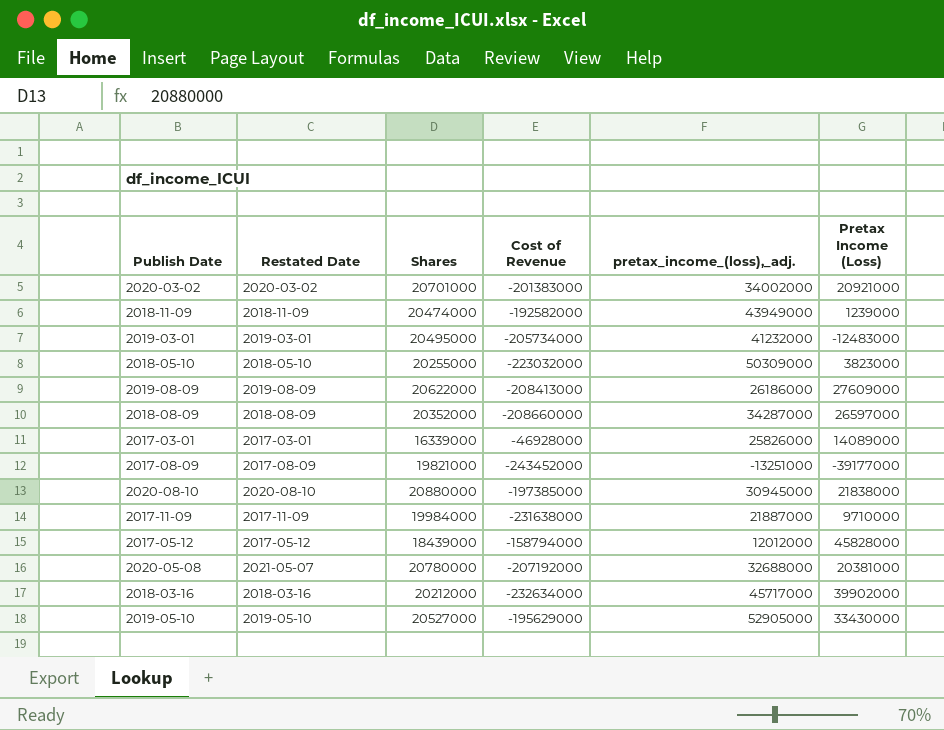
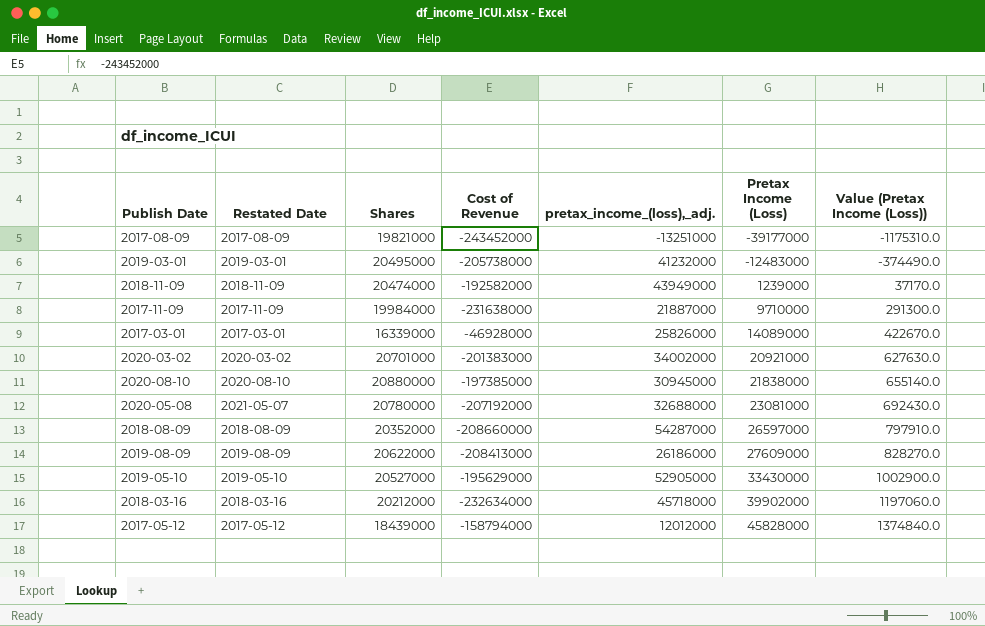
row order: none -> Pretax Income (Loss) ascending
column Value (Pretax Income (Loss)) | formula: none -> [Pretax Income (Loss)] * 0.03
row 2018-05-10: 2018-05-10 | 20255000 | -223032000 | 50309000 | 3823000 -> none
2019-03-01 | Cost of Revenue: -205734000 -> -205738000
2020-05-08 | Pretax Income (Loss): 20381000 -> 23081000
2018-08-09 | pretax_income_(loss),_adj.: 34287000 -> 54287000
2018-03-16 | pretax_income_(loss),_adj.: 45717000 -> 45718000

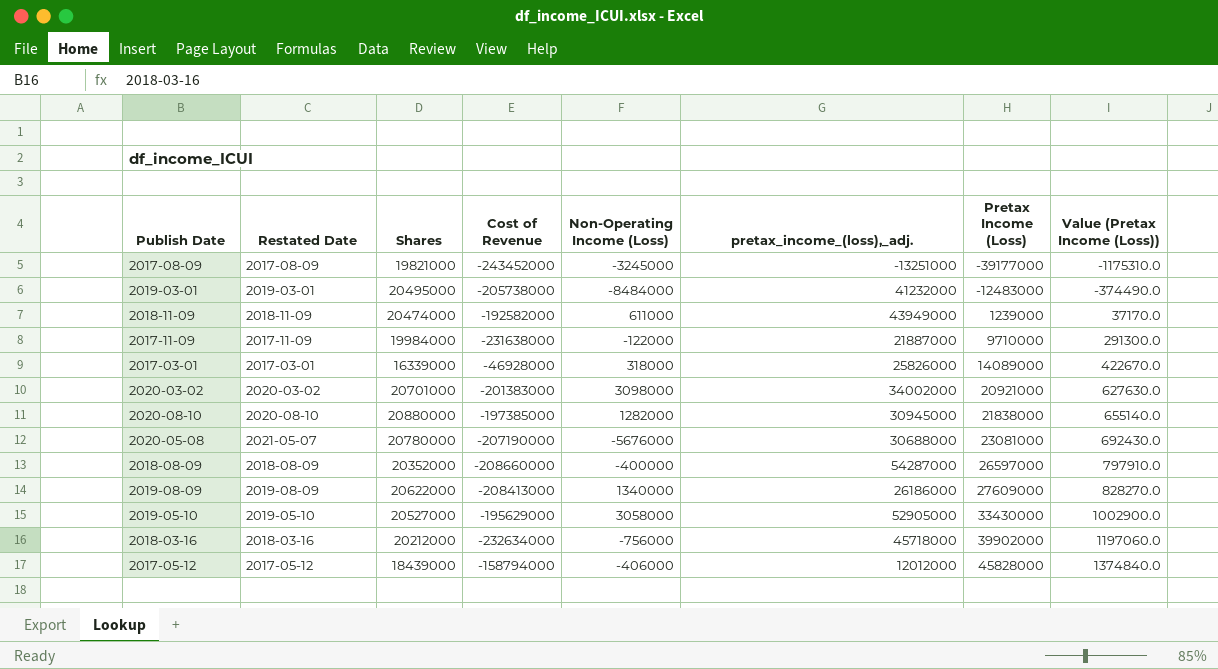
column Non-Operating Income (Loss) | position: none -> 5
2020-05-08 | Cost of Revenue: -207192000 -> -207190000
2020-05-08 | pretax_income_(loss),_adj.: 32688000 -> 30688000

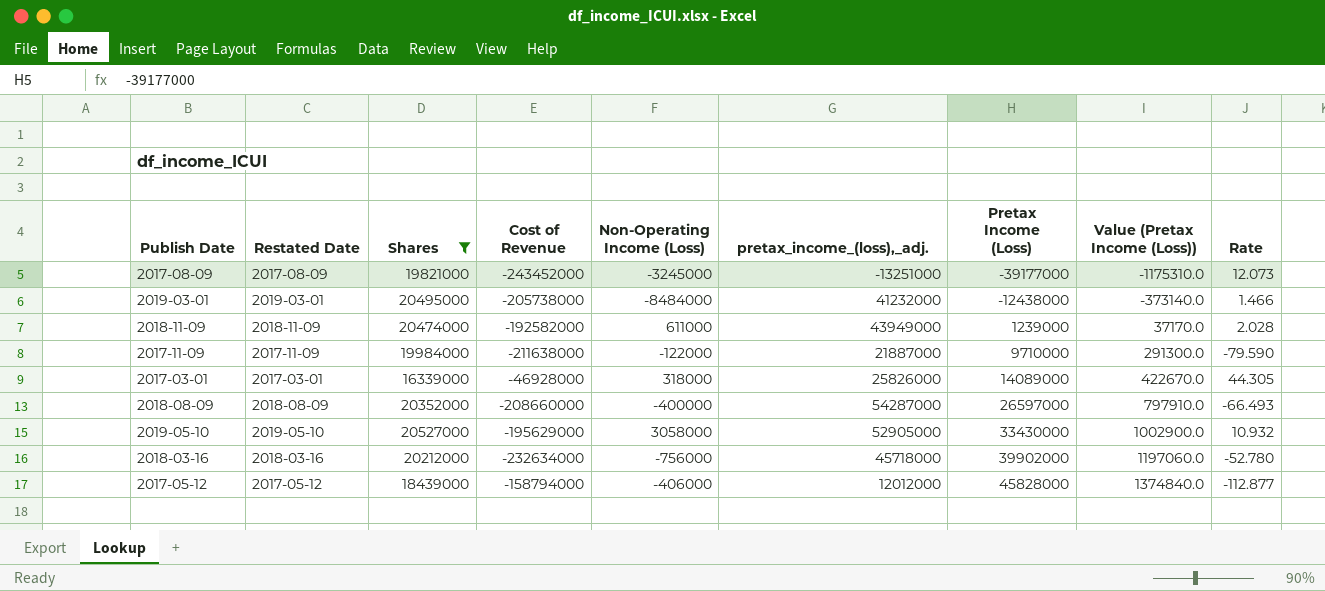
filter: none -> Shares <= 20527000
column Rate | formula: none -> [Pretax Income (Loss)] / [Non-Operating Income (Loss)]
2019-03-01 | Pretax Income (Loss): -12483000 -> -12438000
2019-03-01 | Value (Pretax Income (Loss)): -374490.0 -> -373140.0
2017-11-09 | Cost of Revenue: -231638000 -> -211638000

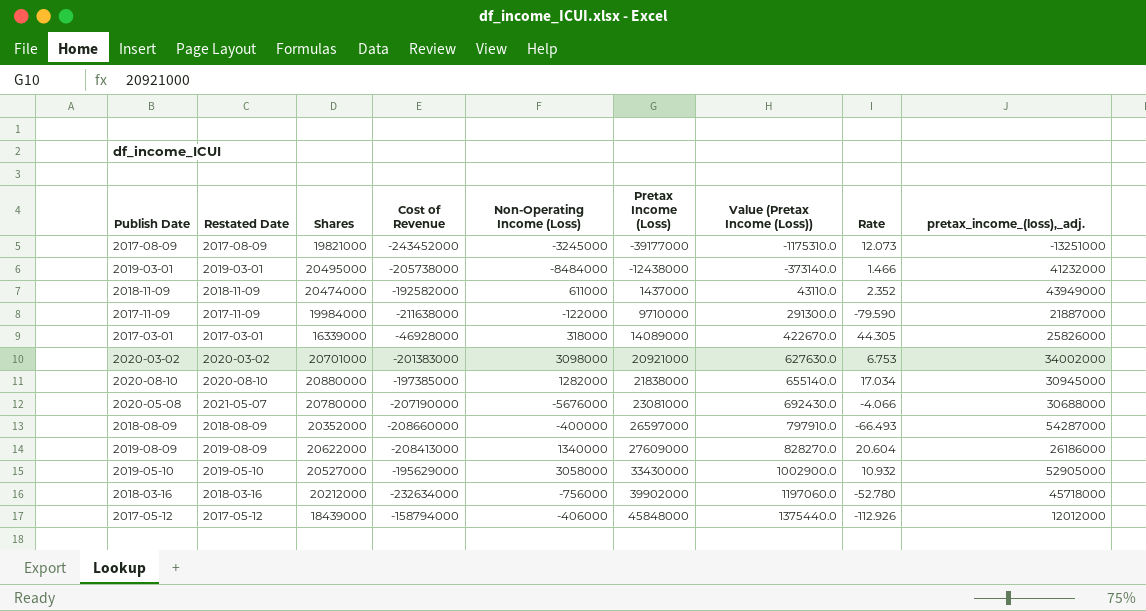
filter: Shares <= 20527000 -> none
column pretax_income_(loss),_adj. | position: 6 -> 9
2018-11-09 | Pretax Income (Loss): 1239000 -> 1437000
2018-11-09 | Value (Pretax Income (Loss)): 37170.0 -> 43110.0
2018-11-09 | Rate: 2.028 -> 2.352
2017-05-12 | Pretax Income (Loss): 45828000 -> 45848000
2017-05-12 | Value (Pretax Income (Loss)): 1374840.0 -> 1375440.0
2017-05-12 | Rate: -112.877 -> -112.926

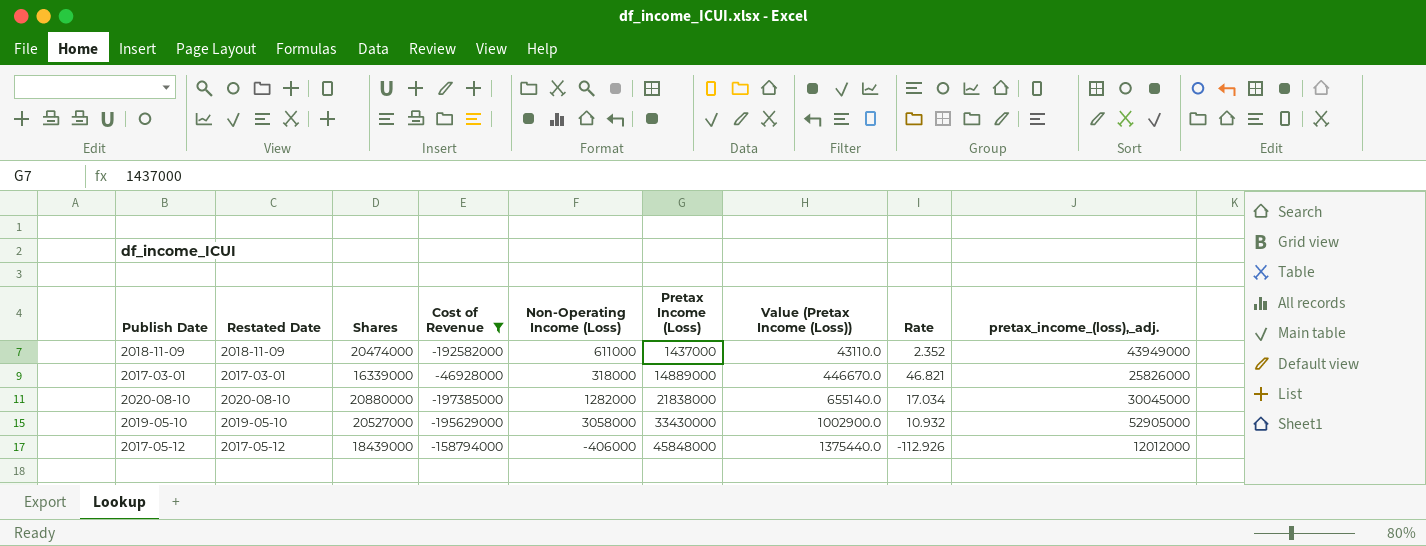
filter: none -> Cost of Revenue >= -197385000
2017-03-01 | Pretax Income (Loss): 14089000 -> 14889000
2017-03-01 | Value (Pretax Income (Loss)): 422670.0 -> 446670.0
2017-03-01 | Rate: 44.305 -> 46.821
2020-08-10 | pretax_income_(loss),_adj.: 30945000 -> 30045000

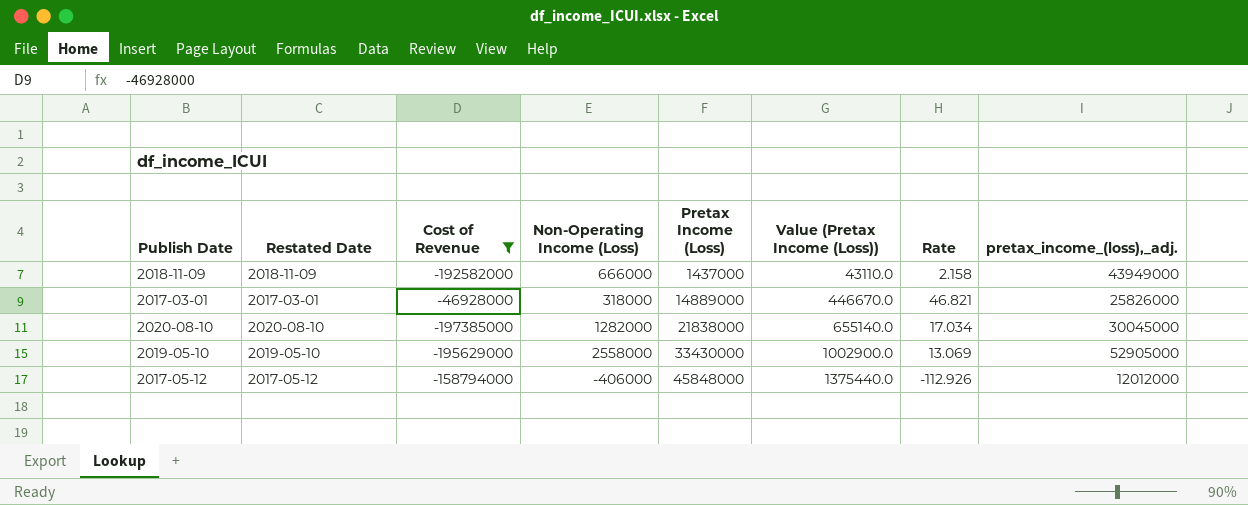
column Shares | position: 3 -> none
2018-11-09 | Non-Operating Income (Loss): 611000 -> 666000
2018-11-09 | Rate: 2.352 -> 2.158
2019-05-10 | Non-Operating Income (Loss): 3058000 -> 2558000
2019-05-10 | Rate: 10.932 -> 13.069

